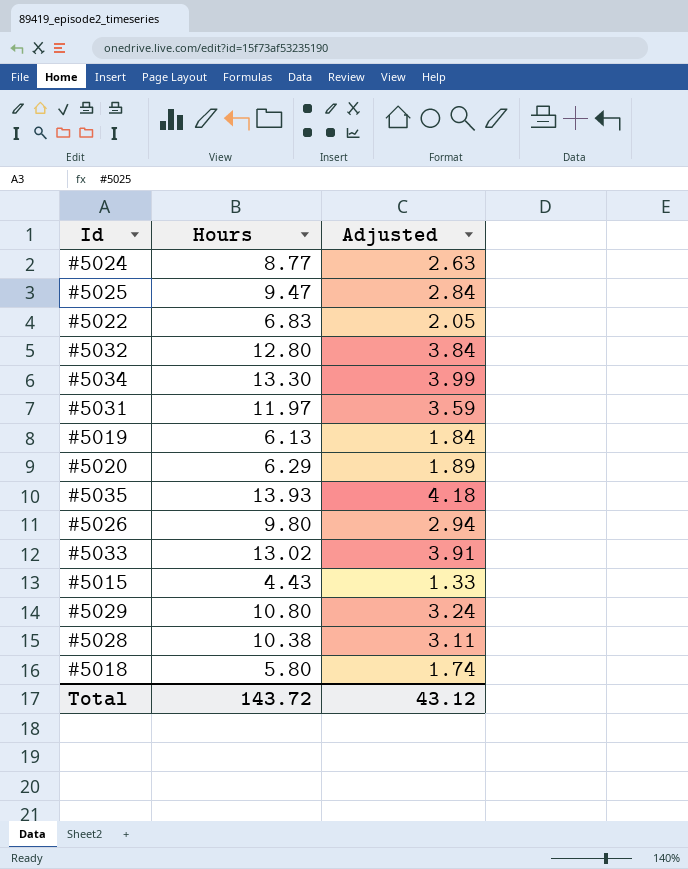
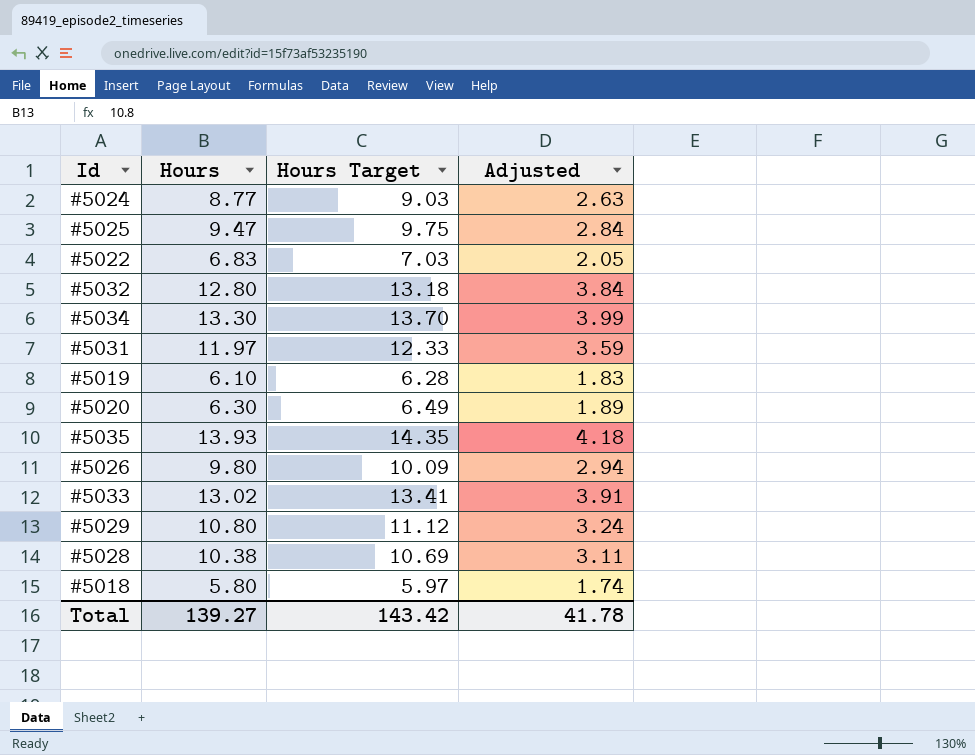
column Hours Target | formula: none -> [Hours] * 1.03
row #5015: 4.43 | 1.33 -> none
#5019 | Hours: 6.13 -> 6.10
#5019 | Adjusted: 1.84 -> 1.83
#5020 | Hours: 6.29 -> 6.30
Total | Hours: 143.72 -> 139.27
Total | Adjusted: 43.12 -> 41.78

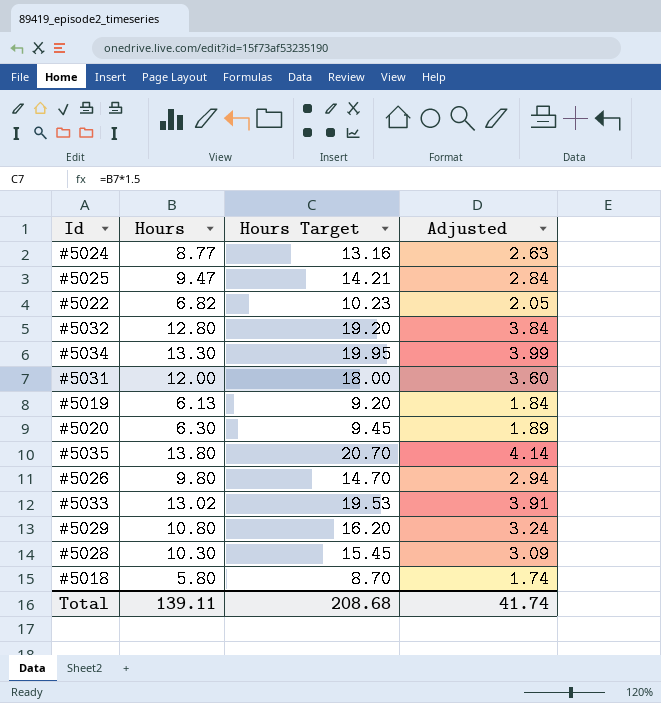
column Hours Target | formula: [Hours] * 1.03 -> [Hours] * 1.5
#5022 | Hours: 6.83 -> 6.82
#5031 | Hours: 11.97 -> 12.00
#5031 | Adjusted: 3.59 -> 3.60
#5019 | Hours: 6.10 -> 6.13
#5019 | Adjusted: 1.83 -> 1.84
#5035 | Hours: 13.93 -> 13.80
#5035 | Adjusted: 4.18 -> 4.14
#5028 | Hours: 10.38 -> 10.30
#5028 | Adjusted: 3.11 -> 3.09
Total | Hours: 139.27 -> 139.11
Total | Hours Target: 143.42 -> 208.68
Total | Adjusted: 41.78 -> 41.74

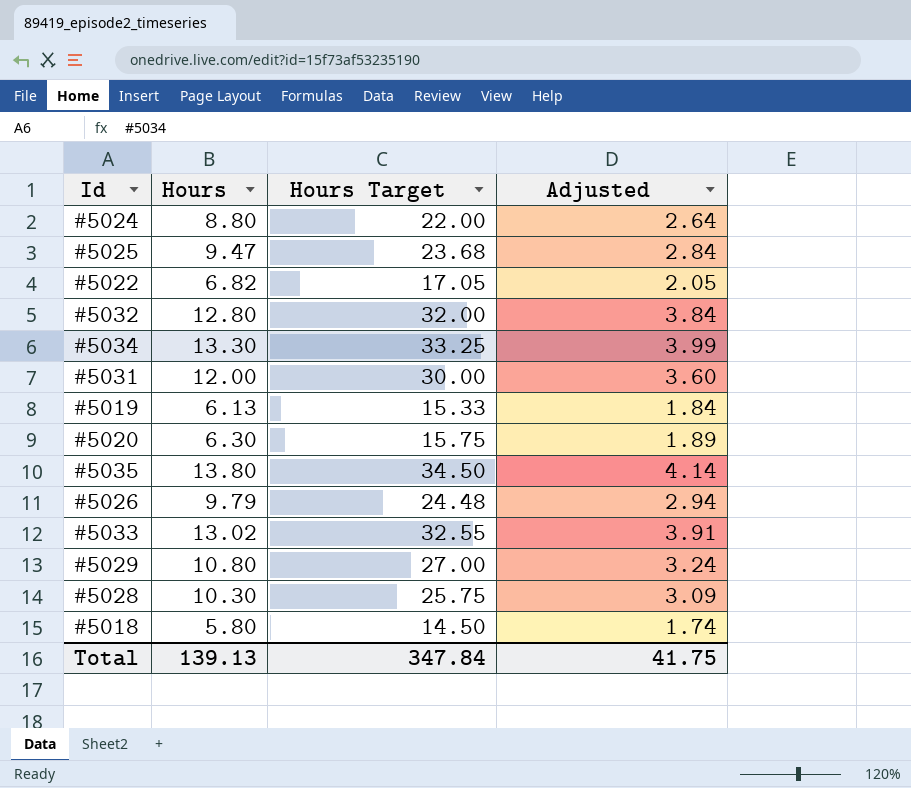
column Hours Target | formula: [Hours] * 1.5 -> [Hours] * 2.5
#5024 | Hours: 8.77 -> 8.80
#5024 | Adjusted: 2.63 -> 2.64
#5026 | Hours: 9.80 -> 9.79
Total | Hours: 139.11 -> 139.13
Total | Hours Target: 208.68 -> 347.84
Total | Adjusted: 41.74 -> 41.75

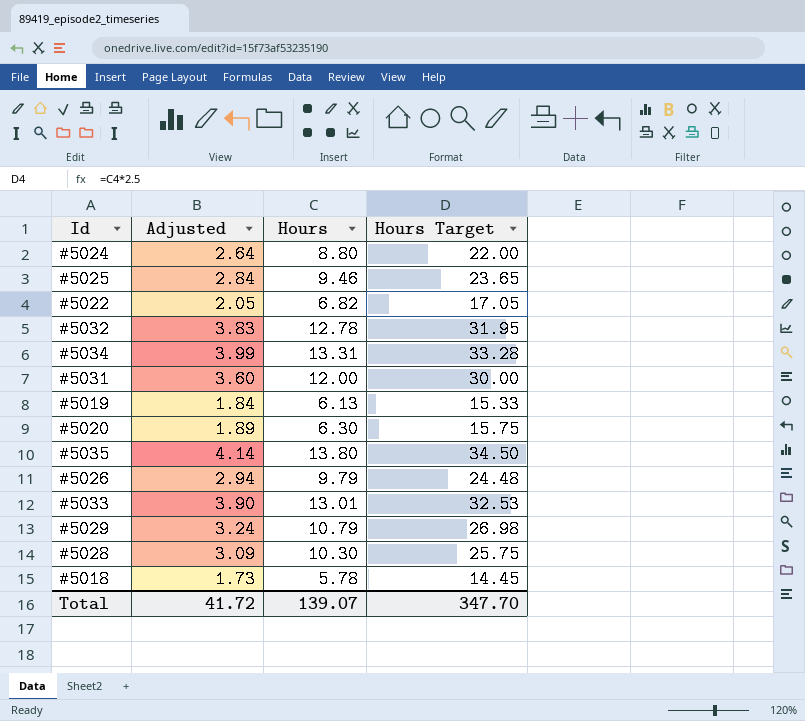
column Adjusted | position: 4 -> 2
#5025 | Hours: 9.47 -> 9.46
#5025 | Hours Target: 23.68 -> 23.65
#5032 | Adjusted: 3.84 -> 3.83
#5032 | Hours: 12.80 -> 12.78
#5032 | Hours Target: 32.00 -> 31.95
#5034 | Hours: 13.30 -> 13.31
#5034 | Hours Target: 33.25 -> 33.28
#5033 | Adjusted: 3.91 -> 3.90
#5033 | Hours: 13.02 -> 13.01
#5033 | Hours Target: 32.55 -> 32.53
#5029 | Hours: 10.80 -> 10.79
#5029 | Hours Target: 27.00 -> 26.98
#5018 | Adjusted: 1.74 -> 1.73
#5018 | Hours: 5.80 -> 5.78
#5018 | Hours Target: 14.50 -> 14.45
Total | Adjusted: 41.75 -> 41.72
Total | Hours: 139.13 -> 139.07
Total | Hours Target: 347.84 -> 347.70

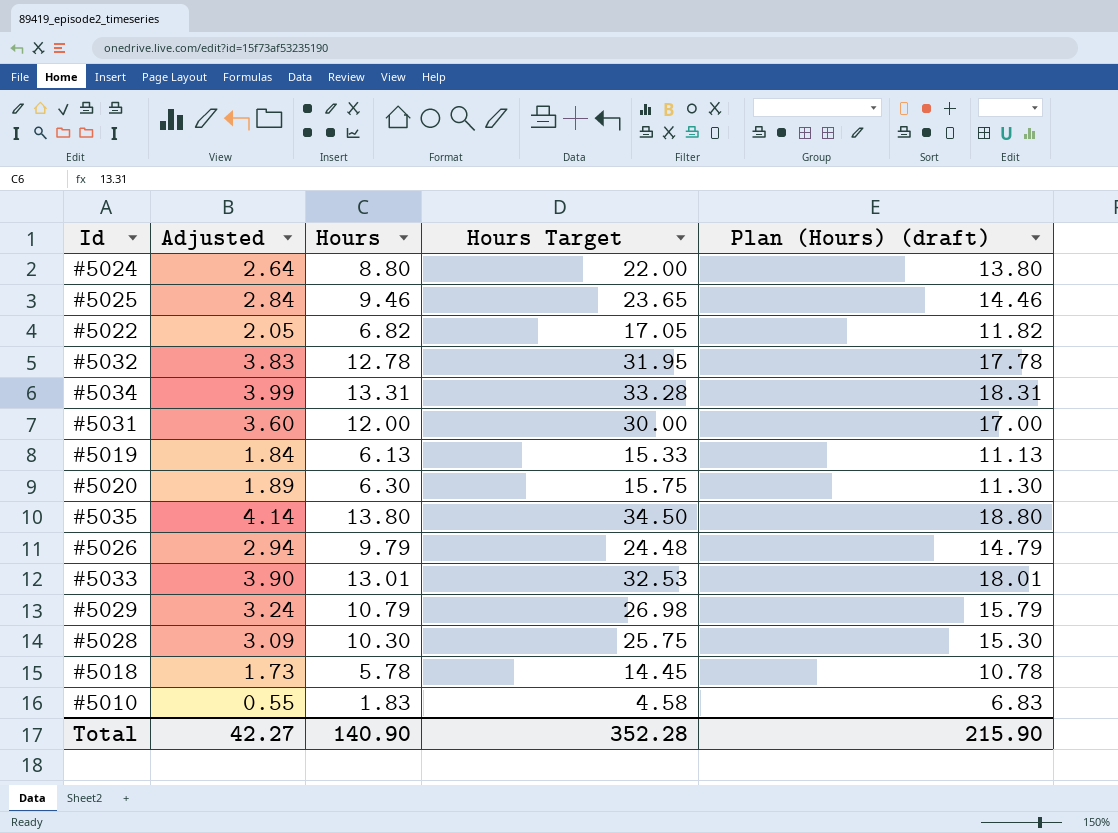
column Plan (Hours) (draft) | formula: none -> [Hours] + 5
row #5010: none -> 0.55 | 1.83 | 4.58 | 6.83
Total | Adjusted: 41.72 -> 42.27
Total | Hours: 139.07 -> 140.90
Total | Hours Target: 347.70 -> 352.28

